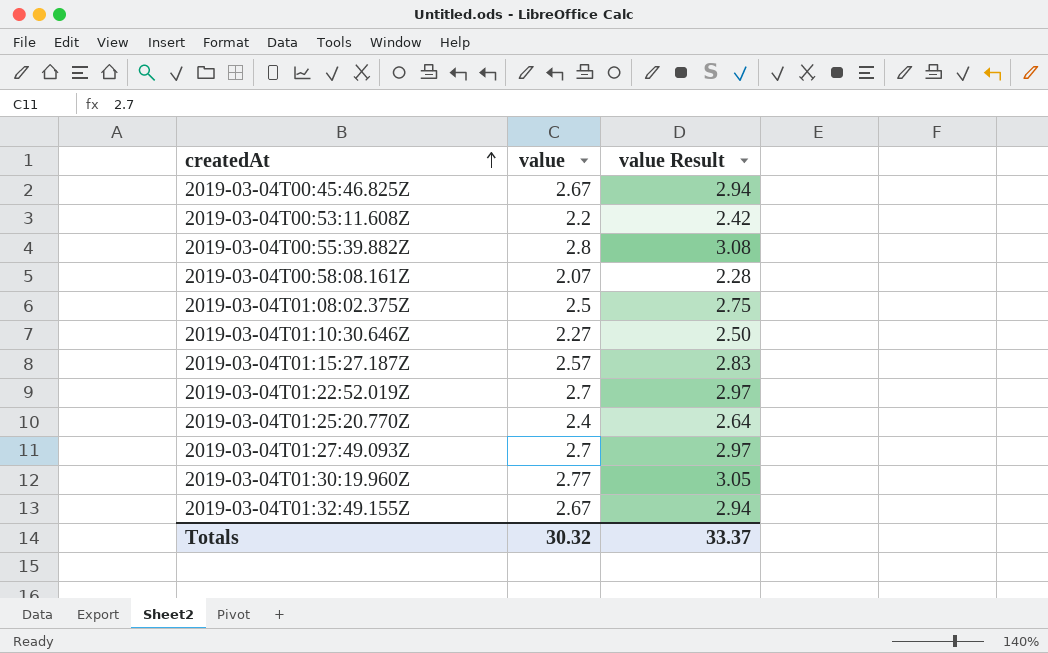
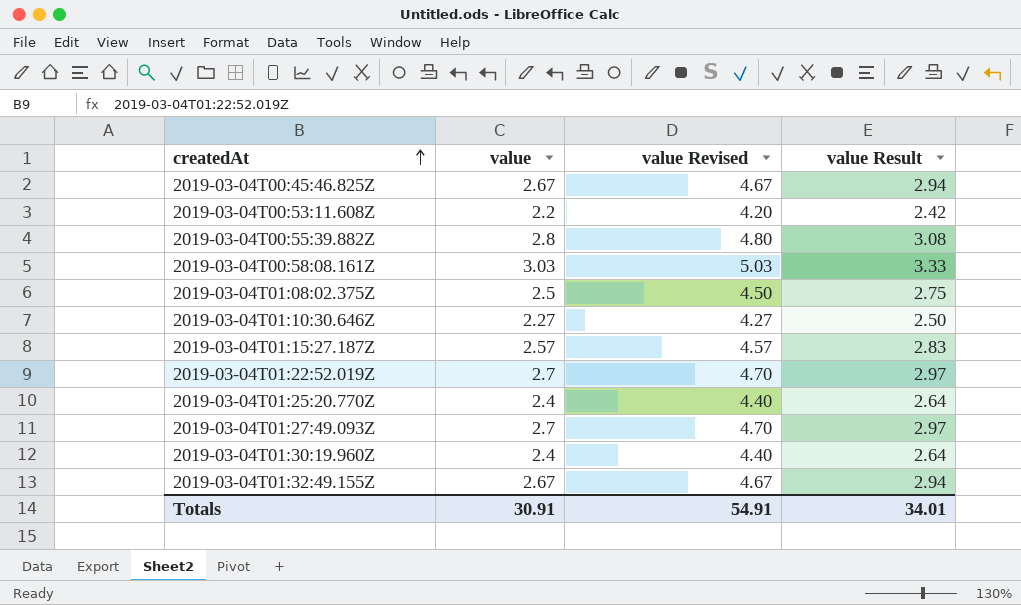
column value Revised | formula: none -> [value] + 2
2019-03-04T00:58:08.161Z | value: 2.07 -> 3.03
2019-03-04T00:58:08.161Z | value Result: 2.28 -> 3.33
2019-03-04T01:30:19.960Z | value: 2.77 -> 2.4
2019-03-04T01:30:19.960Z | value Result: 3.05 -> 2.64
Totals | value: 30.32 -> 30.91
Totals | value Result: 33.37 -> 34.01

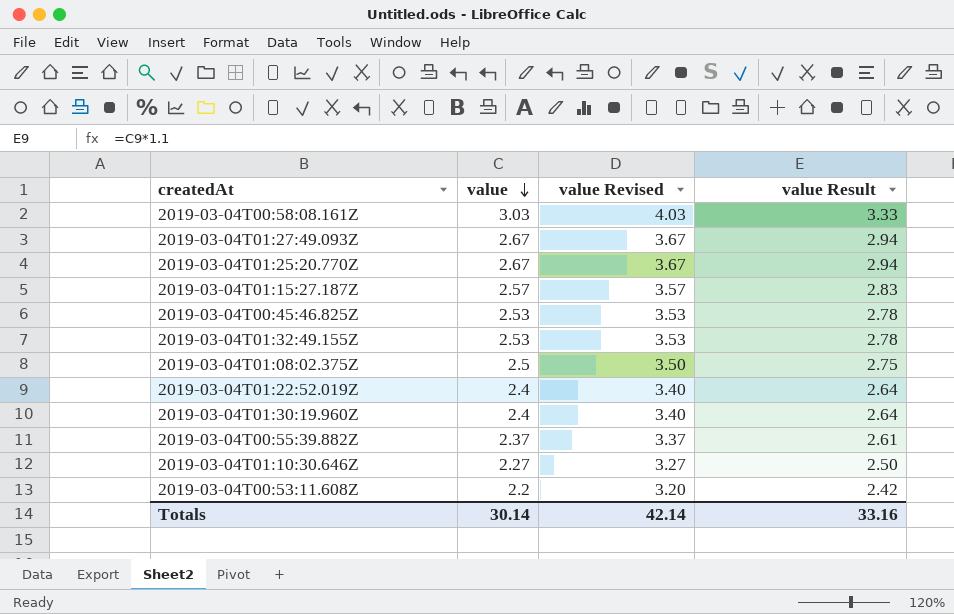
row order: createdAt ascending -> value descending
column value Revised | formula: [value] + 2 -> [value] + 1
2019-03-04T01:27:49.093Z | value: 2.7 -> 2.67
2019-03-04T01:27:49.093Z | value Result: 2.97 -> 2.94
2019-03-04T01:25:20.770Z | value: 2.4 -> 2.67
2019-03-04T01:25:20.770Z | value Result: 2.64 -> 2.94
2019-03-04T00:45:46.825Z | value: 2.67 -> 2.53
2019-03-04T00:45:46.825Z | value Result: 2.94 -> 2.78
2019-03-04T01:32:49.155Z | value: 2.67 -> 2.53
2019-03-04T01:32:49.155Z | value Result: 2.94 -> 2.78
2019-03-04T01:22:52.019Z | value: 2.7 -> 2.4
2019-03-04T01:22:52.019Z | value Result: 2.97 -> 2.64
2019-03-04T00:55:39.882Z | value: 2.8 -> 2.37
2019-03-04T00:55:39.882Z | value Result: 3.08 -> 2.61
Totals | value: 30.91 -> 30.14
Totals | value Revised: 54.91 -> 42.14
Totals | value Result: 34.01 -> 33.16

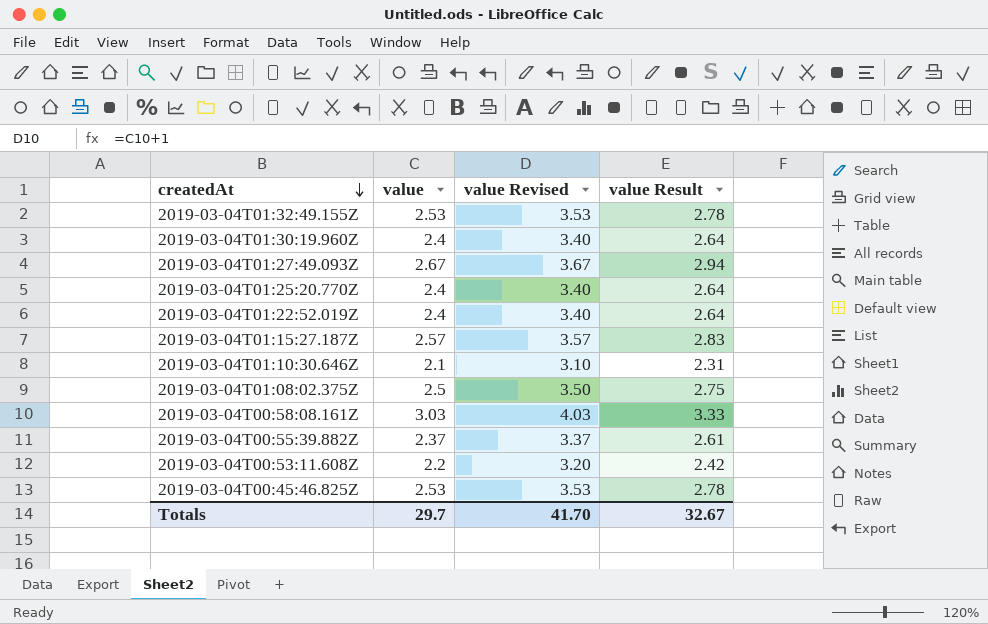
row order: value descending -> createdAt descending
2019-03-04T01:25:20.770Z | value: 2.67 -> 2.4
2019-03-04T01:25:20.770Z | value Revised: 3.67 -> 3.40
2019-03-04T01:25:20.770Z | value Result: 2.94 -> 2.64
2019-03-04T01:10:30.646Z | value: 2.27 -> 2.1
2019-03-04T01:10:30.646Z | value Revised: 3.27 -> 3.10
2019-03-04T01:10:30.646Z | value Result: 2.50 -> 2.31
Totals | value: 30.14 -> 29.7
Totals | value Revised: 42.14 -> 41.70
Totals | value Result: 33.16 -> 32.67

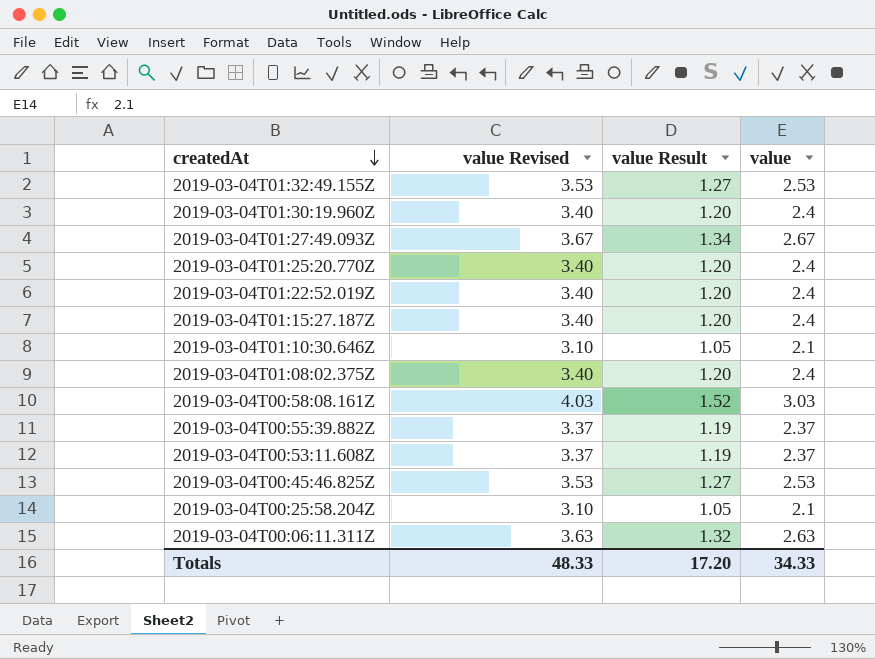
column value Result | formula: [value] * 1.1 -> [value] * 0.5
column value | position: 2 -> 4
2019-03-04T01:15:27.187Z | value Revised: 3.57 -> 3.40
2019-03-04T01:15:27.187Z | value: 2.57 -> 2.4
2019-03-04T01:08:02.375Z | value Revised: 3.50 -> 3.40
2019-03-04T01:08:02.375Z | value: 2.5 -> 2.4
2019-03-04T00:53:11.608Z | value Revised: 3.20 -> 3.37
2019-03-04T00:53:11.608Z | value: 2.2 -> 2.37
row 2019-03-04T00:25:58.204Z: none -> 3.10 | 1.05 | 2.1
row 2019-03-04T00:06:11.311Z: none -> 3.63 | 1.32 | 2.63
Totals | value Revised: 41.70 -> 48.33
Totals | value Result: 32.67 -> 17.20
Totals | value: 29.7 -> 34.33

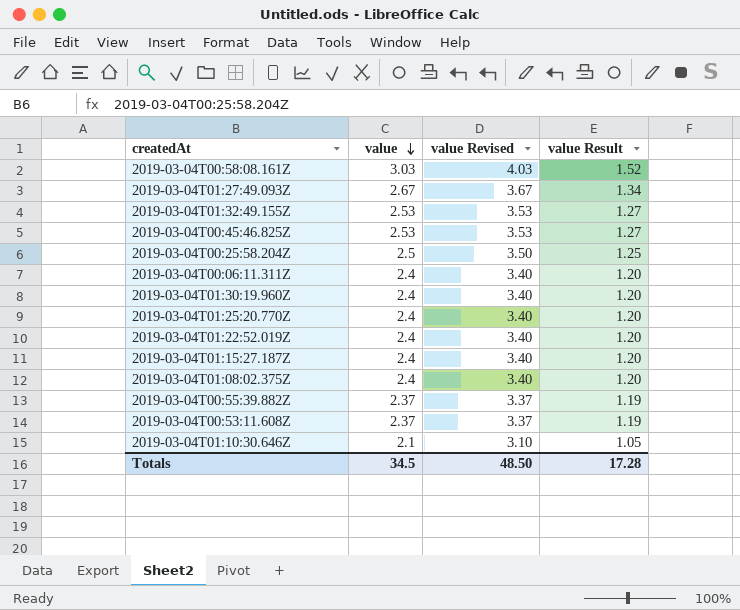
row order: createdAt descending -> value descending
column value | position: 4 -> 2
2019-03-04T00:25:58.204Z | value: 2.1 -> 2.5
2019-03-04T00:25:58.204Z | value Revised: 3.10 -> 3.50
2019-03-04T00:25:58.204Z | value Result: 1.05 -> 1.25
2019-03-04T00:06:11.311Z | value: 2.63 -> 2.4
2019-03-04T00:06:11.311Z | value Revised: 3.63 -> 3.40
2019-03-04T00:06:11.311Z | value Result: 1.32 -> 1.20
Totals | value: 34.33 -> 34.5
Totals | value Revised: 48.33 -> 48.50
Totals | value Result: 17.20 -> 17.28

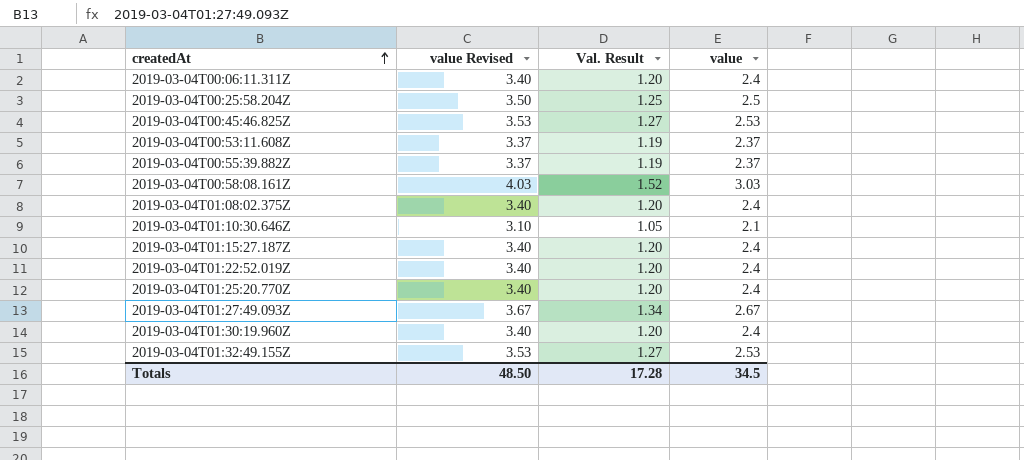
row order: value descending -> createdAt ascending
column name: value Result -> Val. Result
column value | position: 2 -> 4

